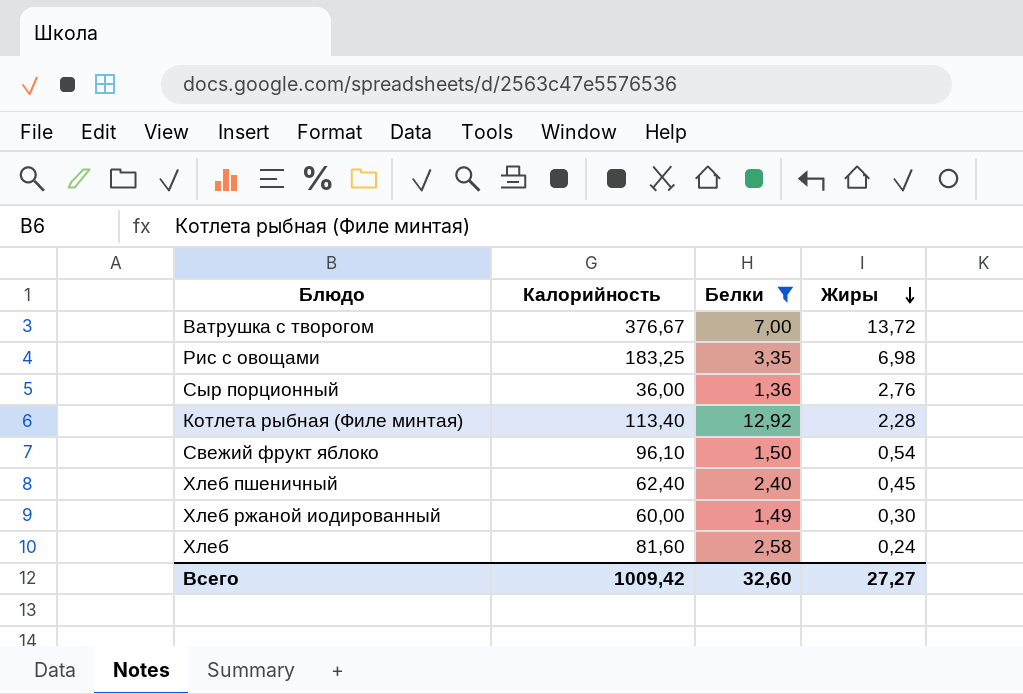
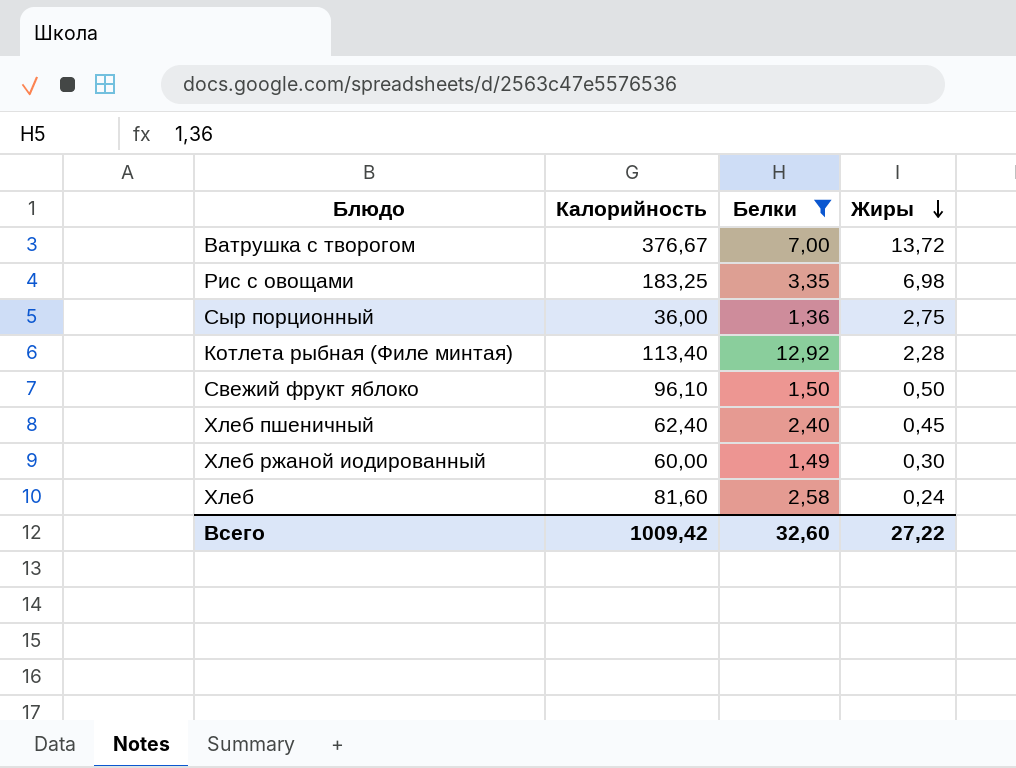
Сыр порционный | Жиры: 2,76 -> 2,75
Свежий фрукт яблоко | Жиры: 0,54 -> 0,50
Всего | Жиры: 27,27 -> 27,22

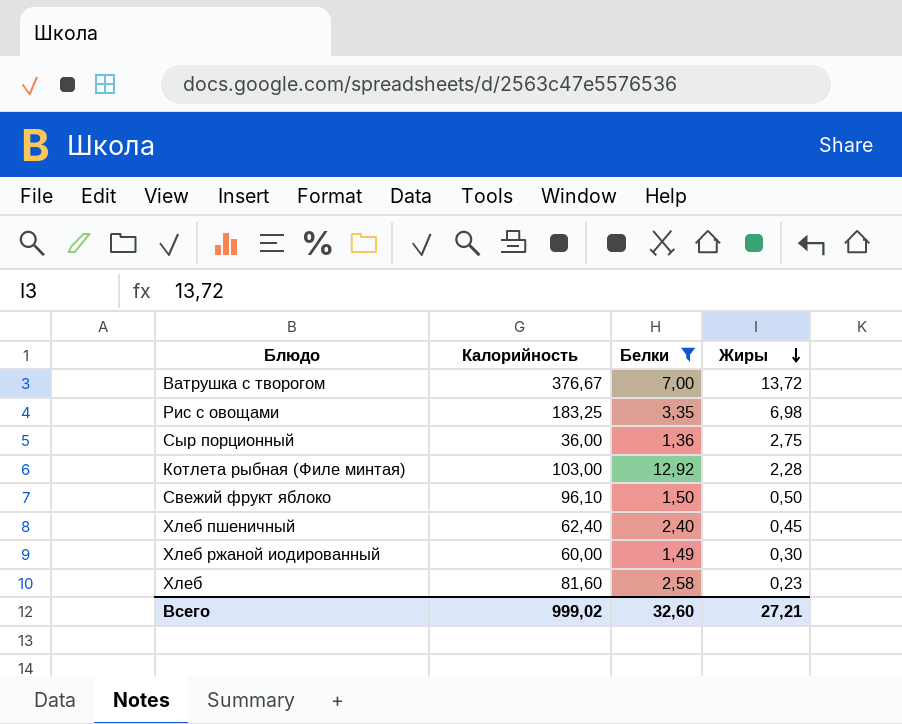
Котлета рыбная (Филе минтая) | Калорийность: 113,40 -> 103,00
Хлеб | Жиры: 0,24 -> 0,23
Всего | Калорийность: 1009,42 -> 999,02
Всего | Жиры: 27,22 -> 27,21

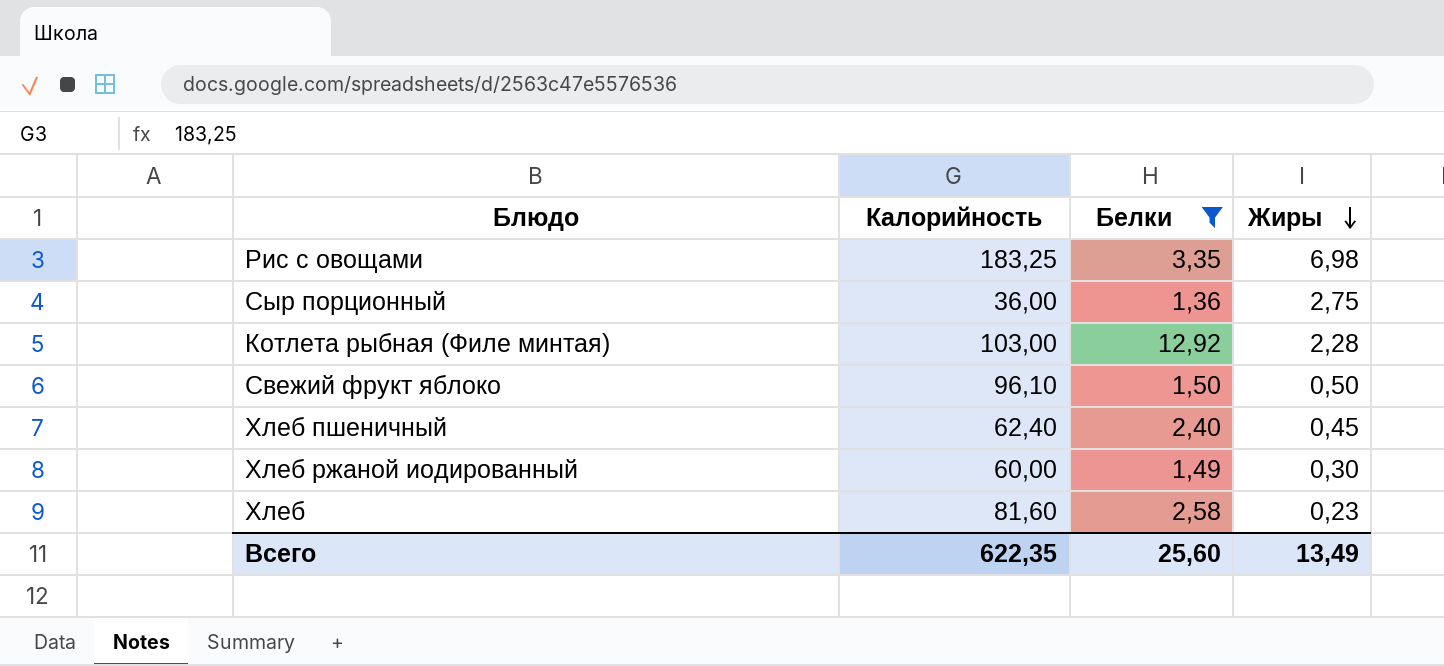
row Ватрушка с творогом: 376,67 | 7,00 | 13,72 -> none
Всего | Калорийность: 999,02 -> 622,35
Всего | Белки: 32,60 -> 25,60
Всего | Жиры: 27,21 -> 13,49

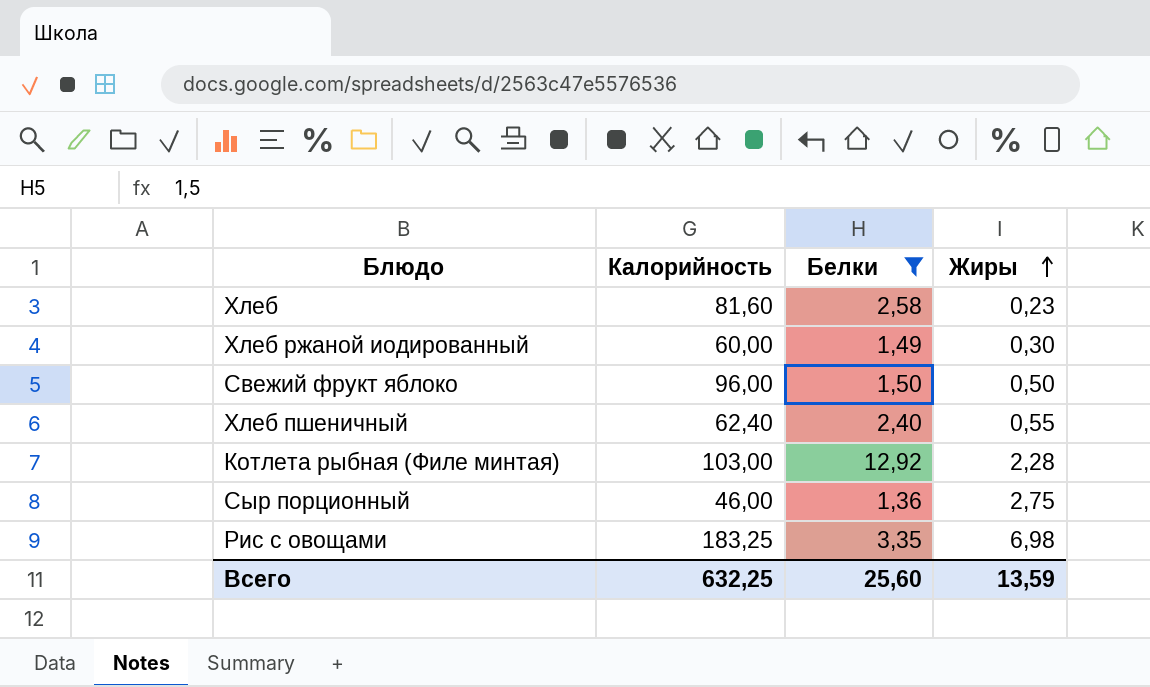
row order: Жиры descending -> Жиры ascending
Свежий фрукт яблоко | Калорийность: 96,10 -> 96,00
Хлеб пшеничный | Жиры: 0,45 -> 0,55
Сыр порционный | Калорийность: 36,00 -> 46,00
Всего | Калорийность: 622,35 -> 632,25
Всего | Жиры: 13,49 -> 13,59

